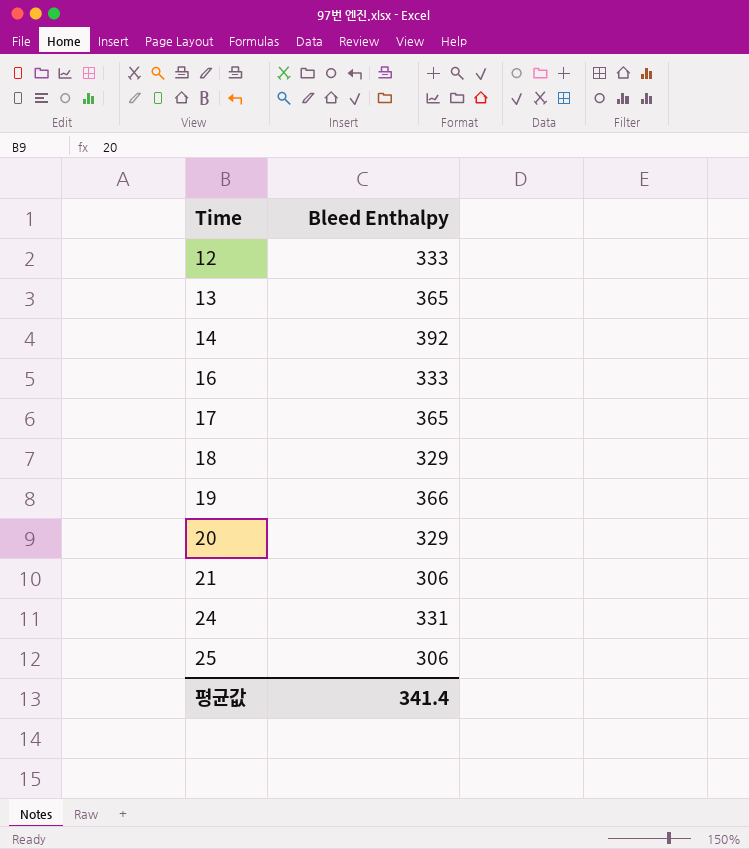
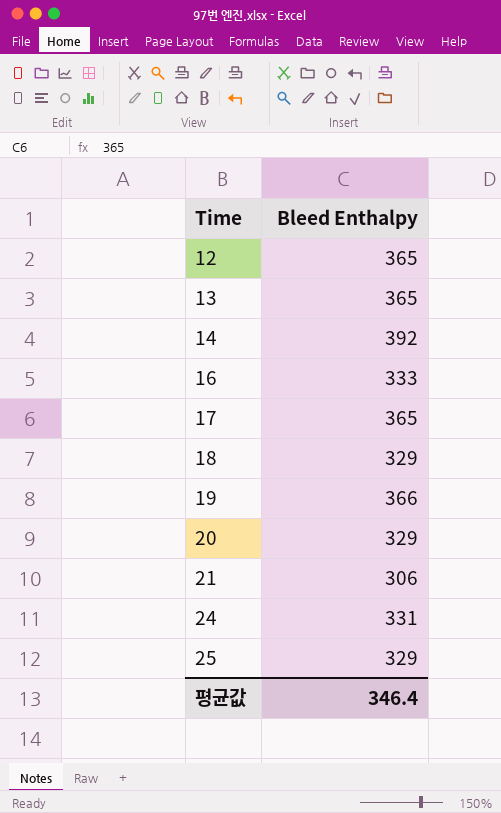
12 | Bleed Enthalpy: 333 -> 365
25 | Bleed Enthalpy: 306 -> 329
평균값 | Bleed Enthalpy: 341.4 -> 346.4

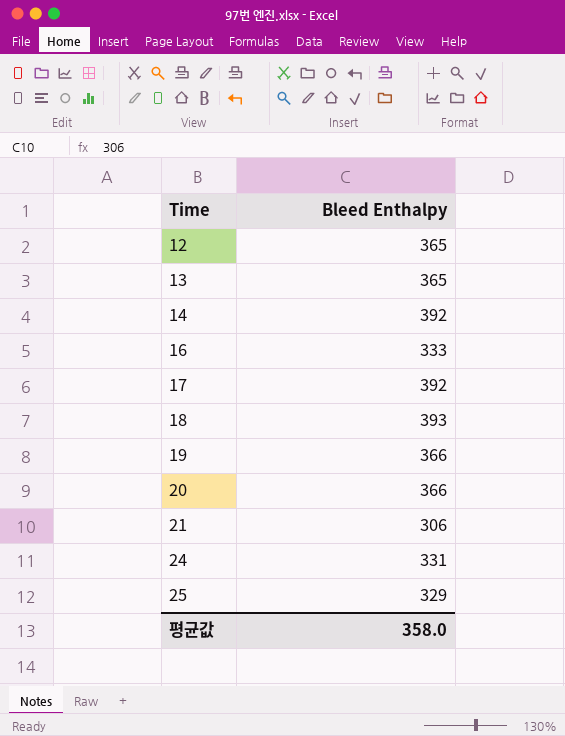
17 | Bleed Enthalpy: 365 -> 392
18 | Bleed Enthalpy: 329 -> 393
20 | Bleed Enthalpy: 329 -> 366
평균값 | Bleed Enthalpy: 346.4 -> 358.0

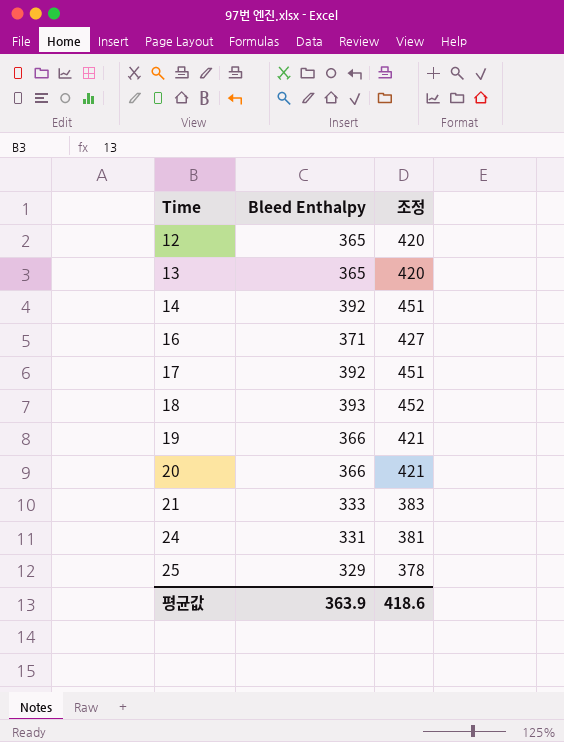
column 조정 | formula: none -> [Bleed Enthalpy] * 1.15
16 | Bleed Enthalpy: 333 -> 371
21 | Bleed Enthalpy: 306 -> 333
평균값 | Bleed Enthalpy: 358.0 -> 363.9

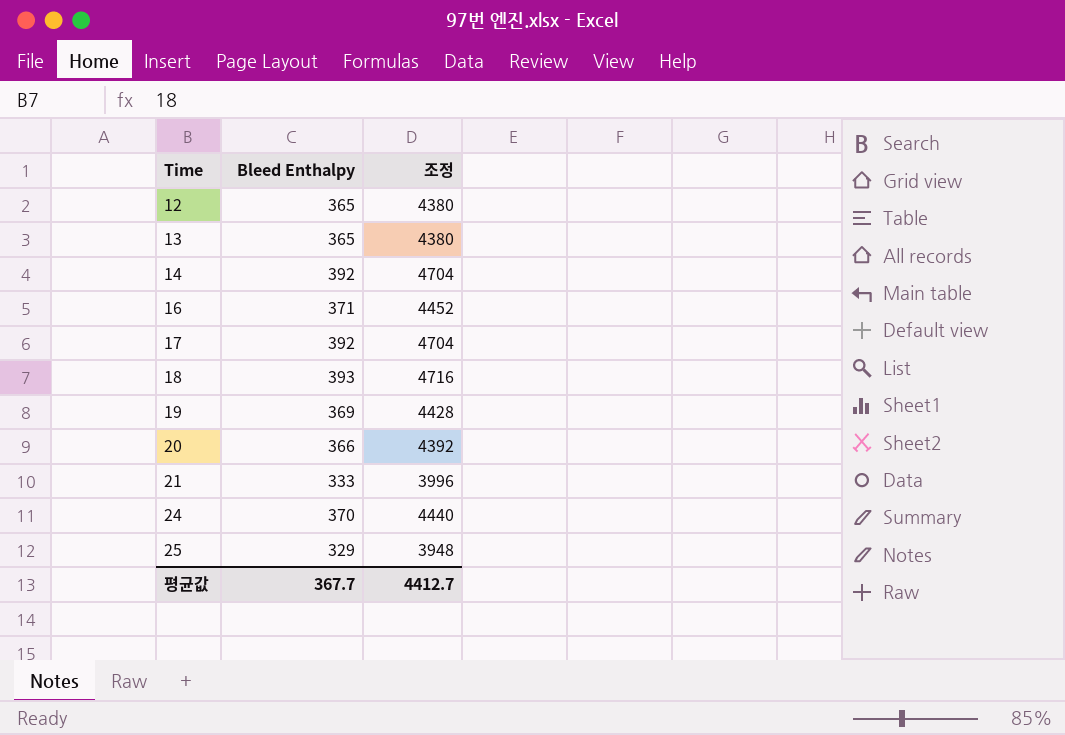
column 조정 | formula: [Bleed Enthalpy] * 1.15 -> [Bleed Enthalpy] * 12
19 | Bleed Enthalpy: 366 -> 369
24 | Bleed Enthalpy: 331 -> 370
평균값 | Bleed Enthalpy: 363.9 -> 367.7
평균값 | 조정: 418.6 -> 4412.7

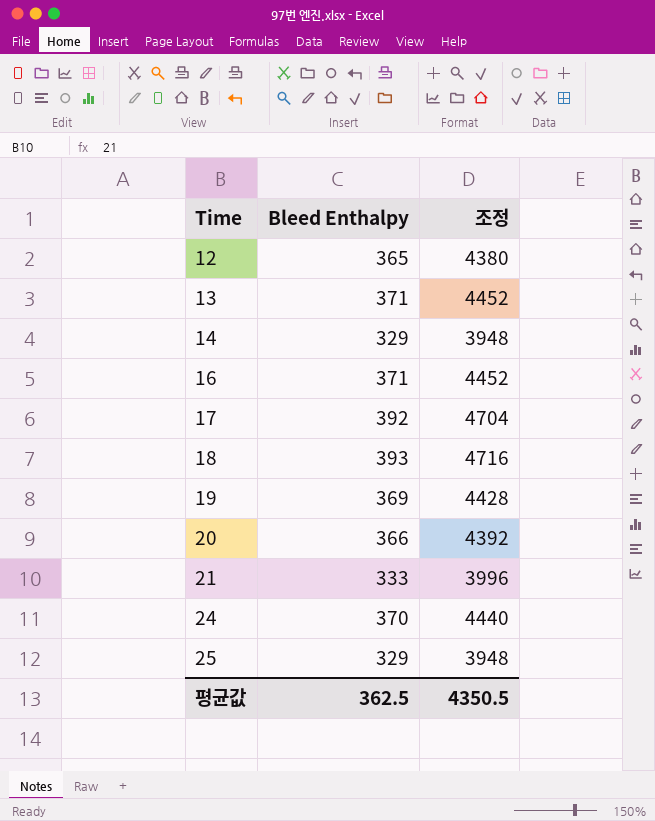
13 | Bleed Enthalpy: 365 -> 371
13 | 조정: 4380 -> 4452
14 | Bleed Enthalpy: 392 -> 329
14 | 조정: 4704 -> 3948
평균값 | Bleed Enthalpy: 367.7 -> 362.5
평균값 | 조정: 4412.7 -> 4350.5

